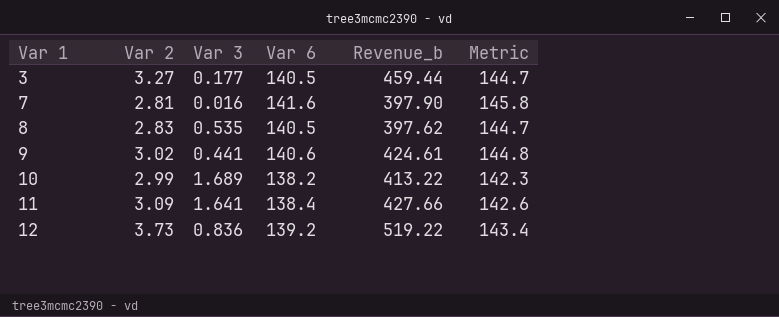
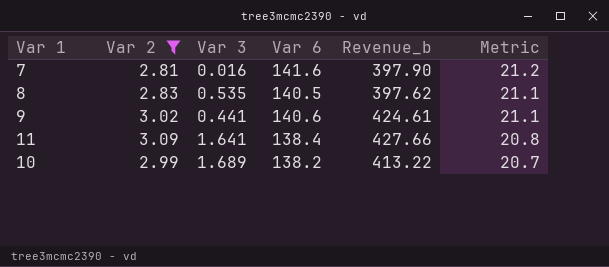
filter: none -> Var 2 <= 3.09
row order: Var 1 ascending -> Metric descending
column Metric | formula: [Var 6] * 1.03 -> [Var 6] * 0.15

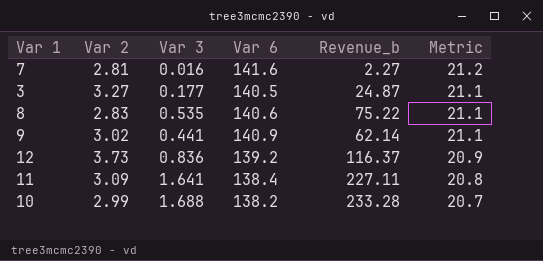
filter: Var 2 <= 3.09 -> none
column Revenue_b | formula: [Var 2] * [Var 6] -> [Var 3] * [Var 6]
8 | Var 6: 140.5 -> 140.6
9 | Var 6: 140.6 -> 140.9
10 | Var 3: 1.689 -> 1.688

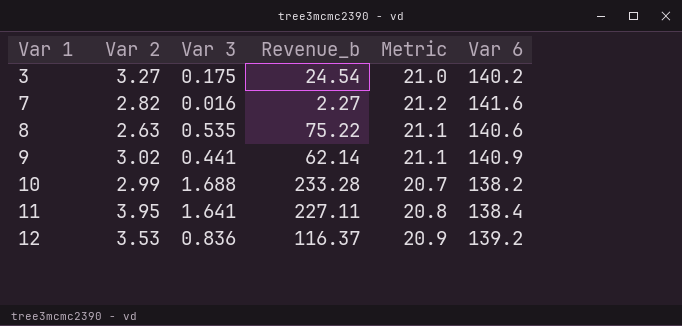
row order: Metric descending -> Var 1 ascending
column Var 6 | position: 4 -> 6
3 | Var 3: 0.177 -> 0.175
3 | Revenue_b: 24.87 -> 24.54
3 | Metric: 21.1 -> 21.0
3 | Var 6: 140.5 -> 140.2
7 | Var 2: 2.81 -> 2.82
8 | Var 2: 2.83 -> 2.63
11 | Var 2: 3.09 -> 3.95
12 | Var 2: 3.73 -> 3.53

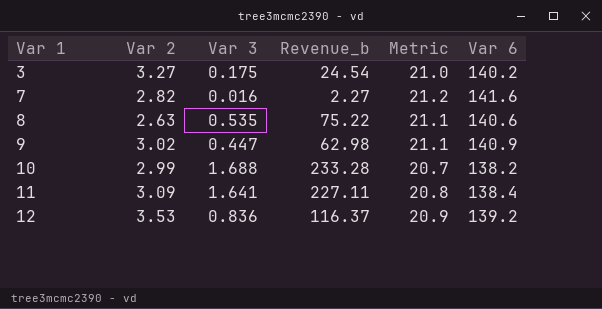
9 | Var 3: 0.441 -> 0.447
9 | Revenue_b: 62.14 -> 62.98
11 | Var 2: 3.95 -> 3.09

